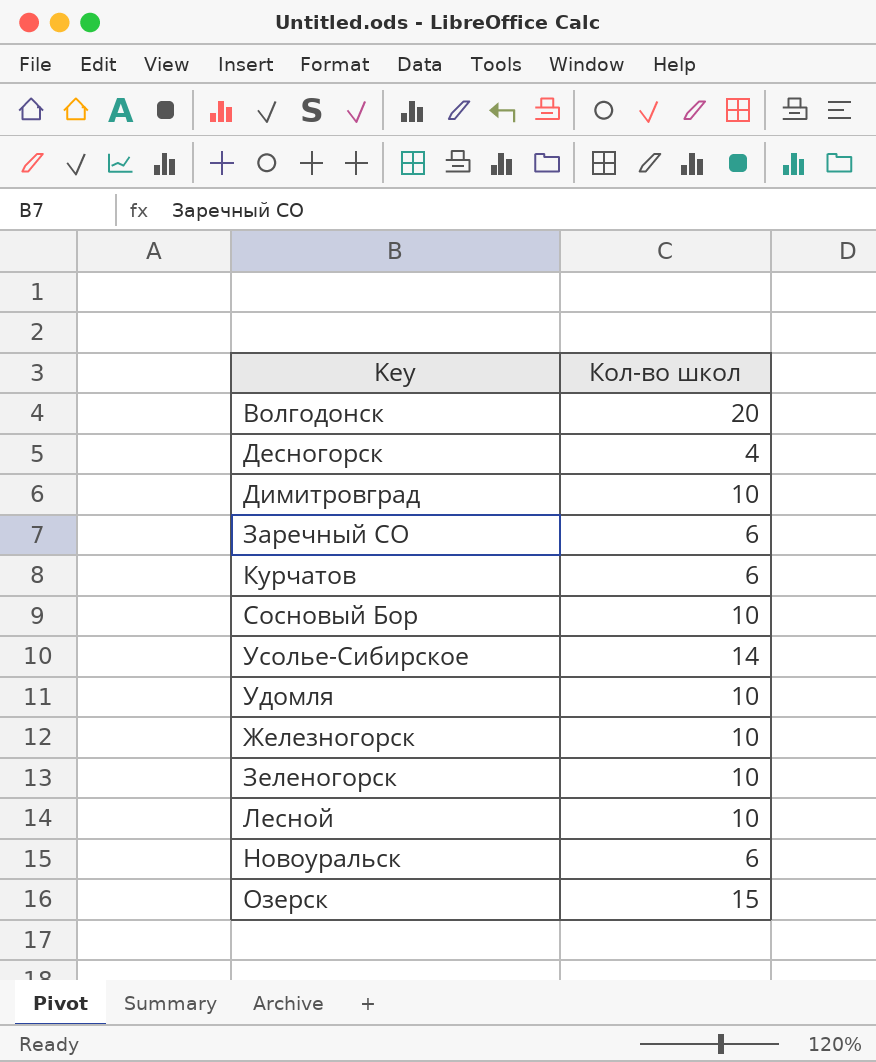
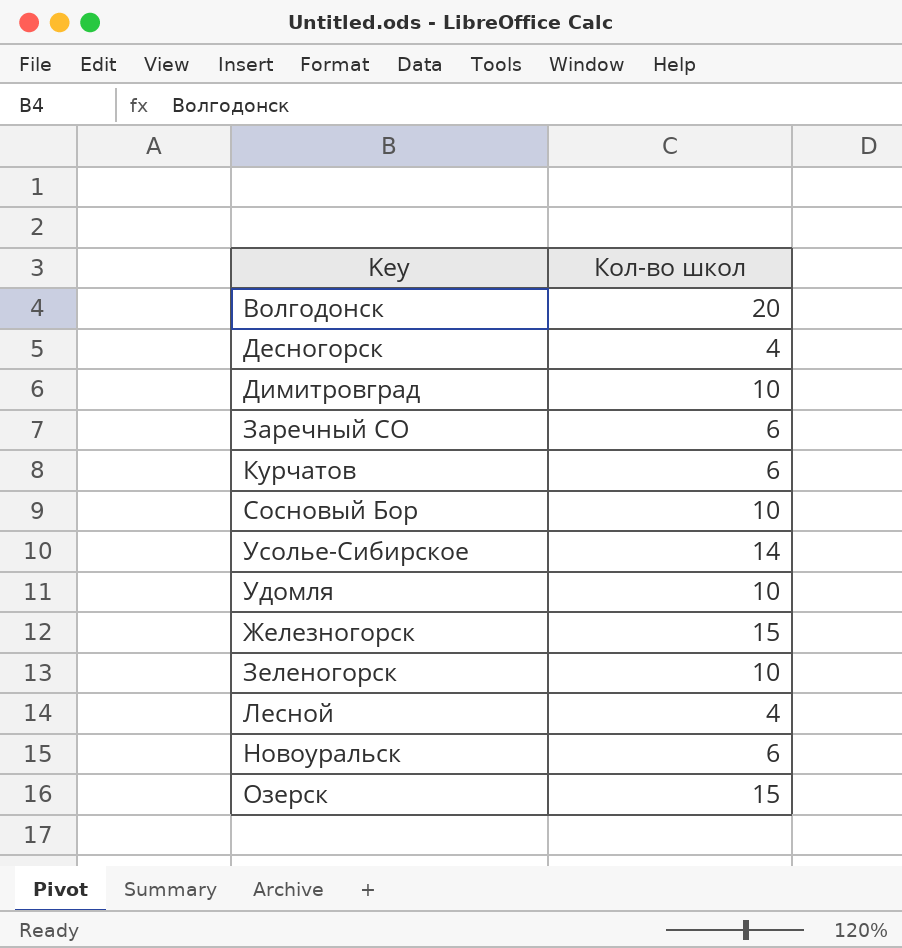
Железногорск | Кол-во школ: 10 -> 15
Лесной | Кол-во школ: 10 -> 4

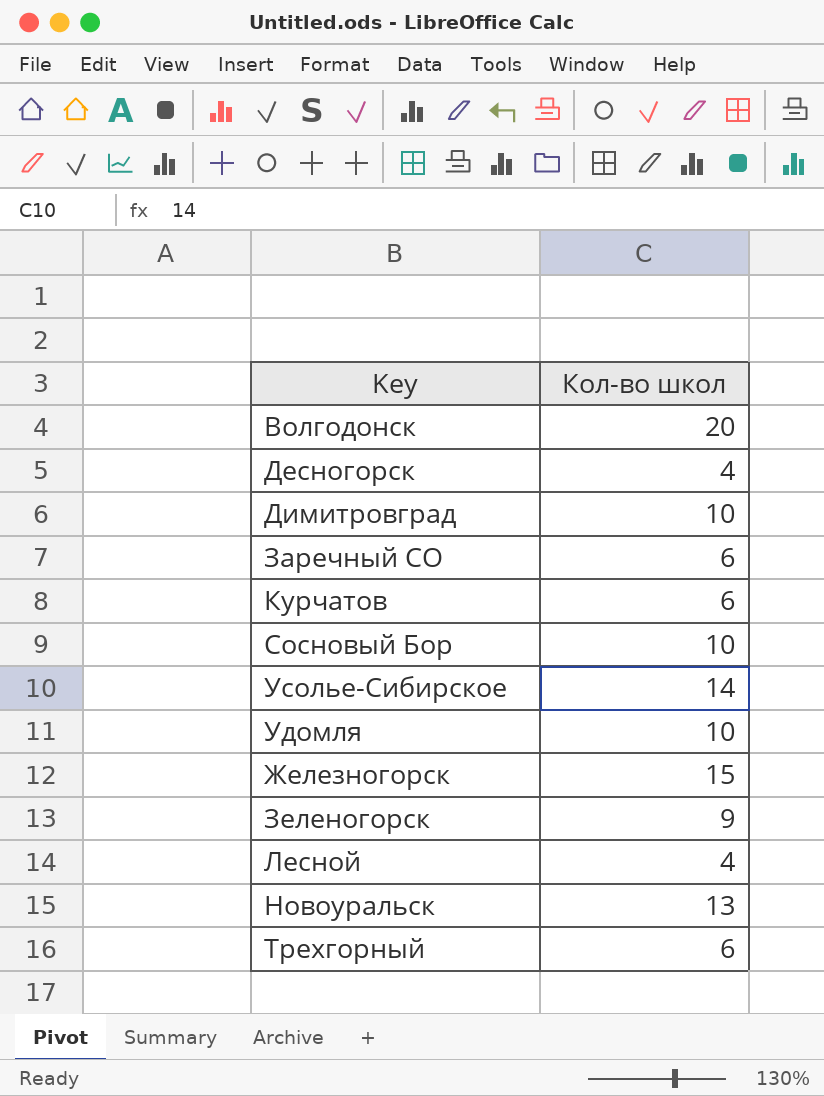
row Озерск: 15 -> none
Зеленогорск | Кол-во школ: 10 -> 9
Новоуральск | Кол-во школ: 6 -> 13
row Трехгорный: none -> 6

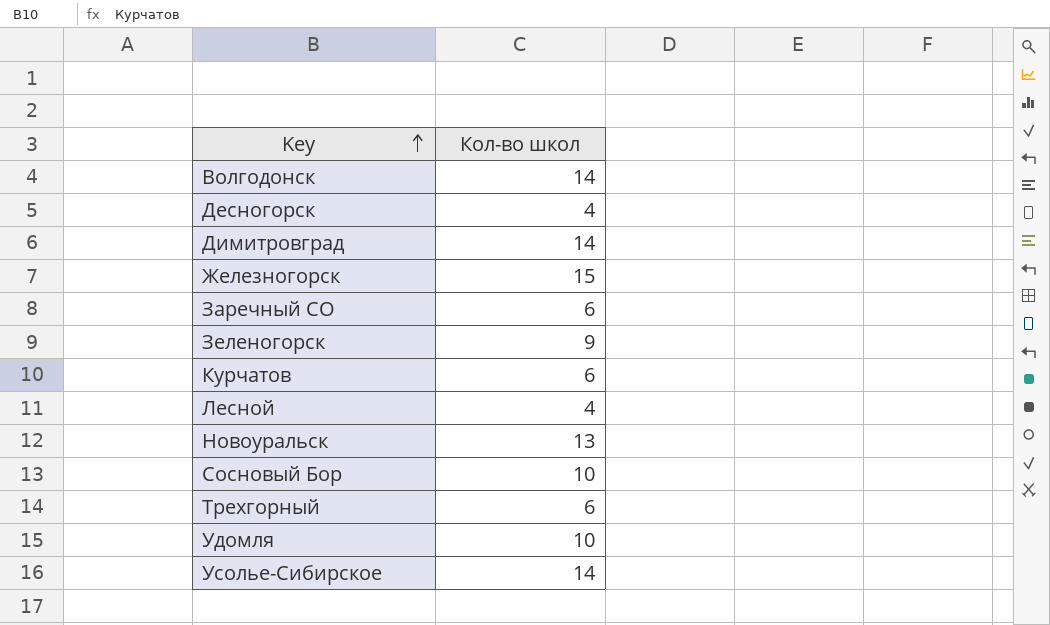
row order: none -> Key ascending
Волгодонск | Кол-во школ: 20 -> 14
Димитровград | Кол-во школ: 10 -> 14

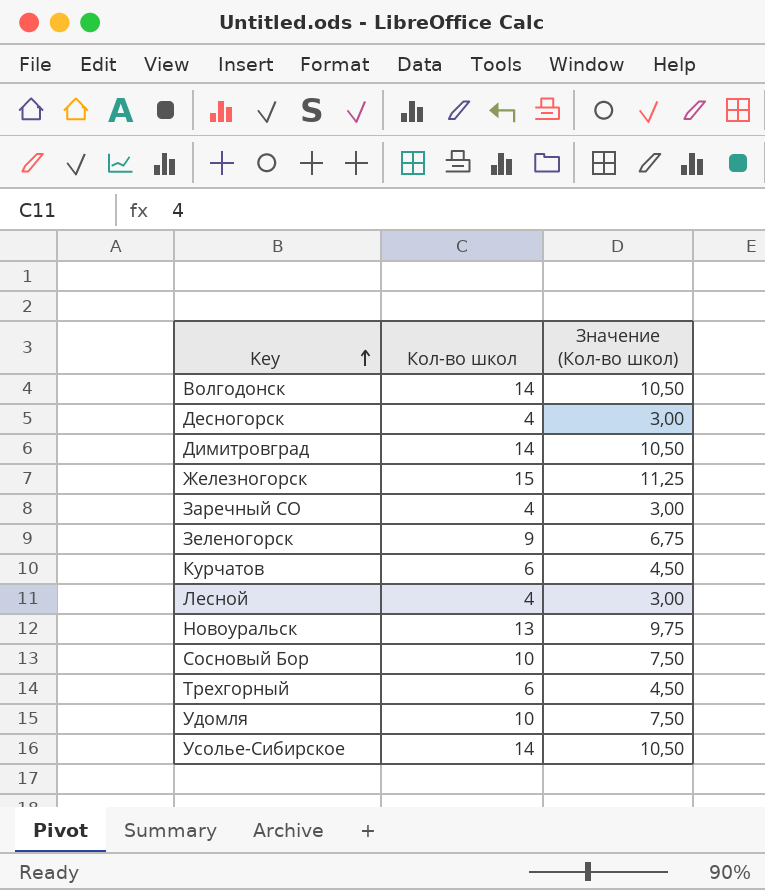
column Значение (Кол-во школ) | formula: none -> [Кол-во школ] * 0,75
Заречный CО | Кол-во школ: 6 -> 4

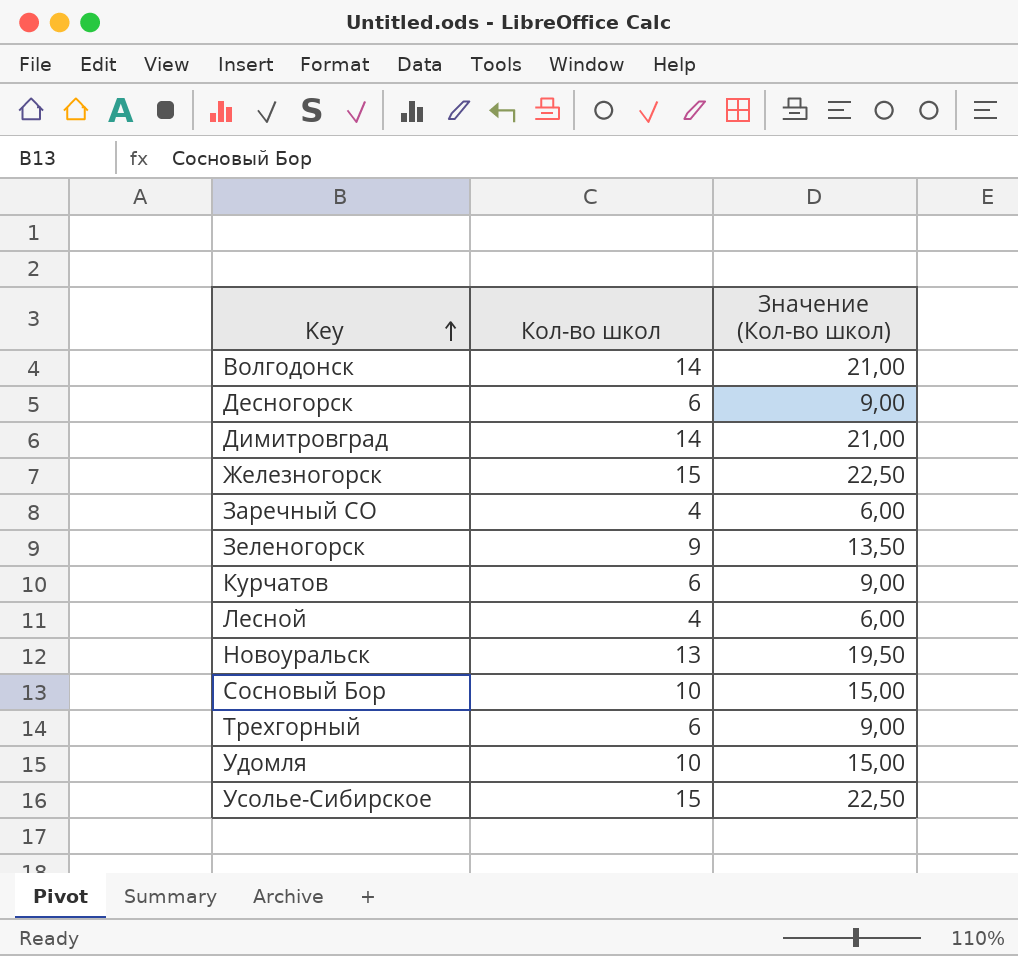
column Значение (Кол-во школ) | formula: [Кол-во школ] * 0,75 -> [Кол-во школ] * 1,5
Десногорск | Кол-во школ: 4 -> 6
Усолье-Сибирское | Кол-во школ: 14 -> 15

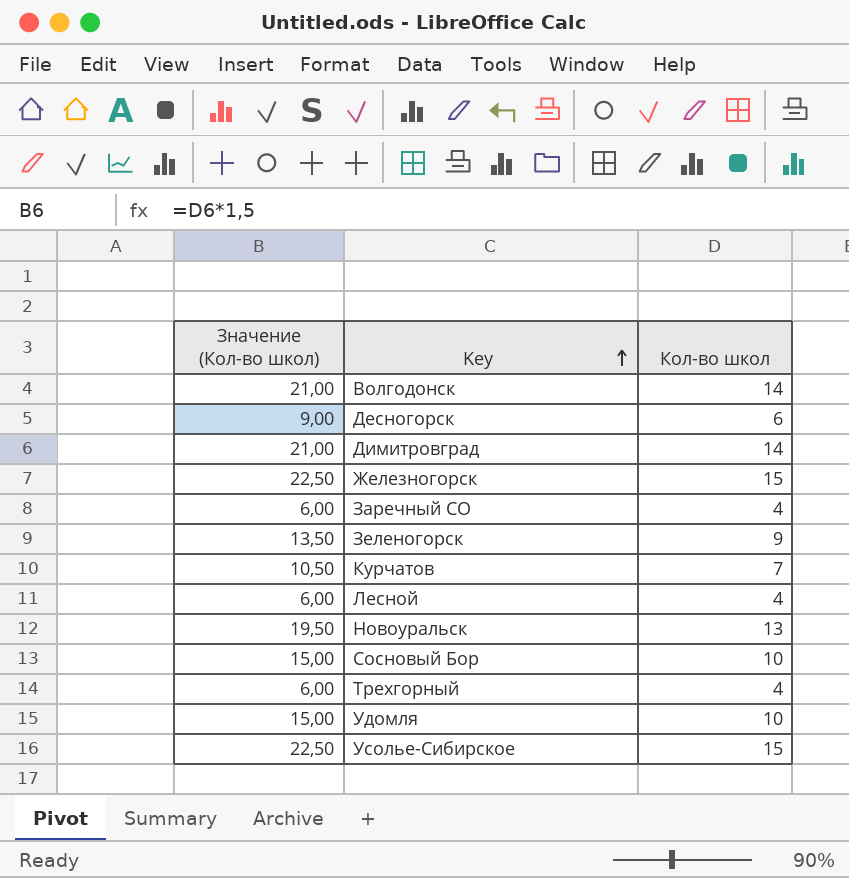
column Значение (Кол-во школ) | position: 3 -> 1
Курчатов | Значение (Кол-во школ): 9,00 -> 10,50
Курчатов | Кол-во школ: 6 -> 7
Трехгорный | Значение (Кол-во школ): 9,00 -> 6,00
Трехгорный | Кол-во школ: 6 -> 4

